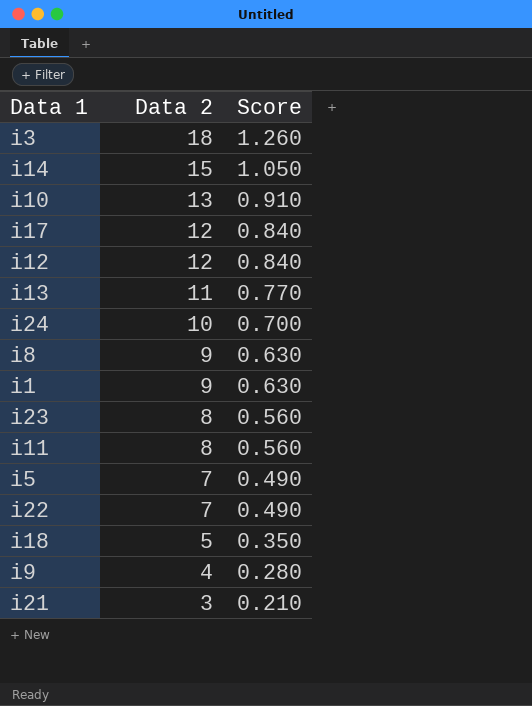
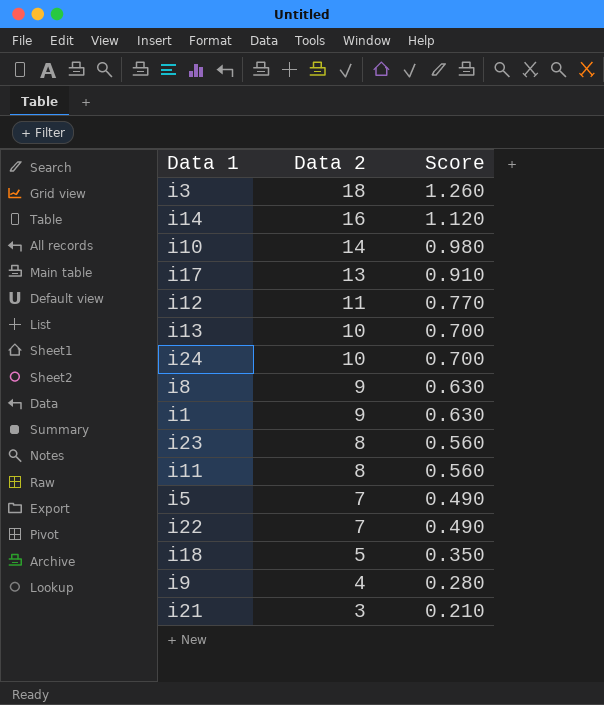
i14 | Data 2: 15 -> 16
i14 | Score: 1.050 -> 1.120
i10 | Data 2: 13 -> 14
i10 | Score: 0.910 -> 0.980
i17 | Data 2: 12 -> 13
i17 | Score: 0.840 -> 0.910
i12 | Data 2: 12 -> 11
i12 | Score: 0.840 -> 0.770
i13 | Data 2: 11 -> 10
i13 | Score: 0.770 -> 0.700

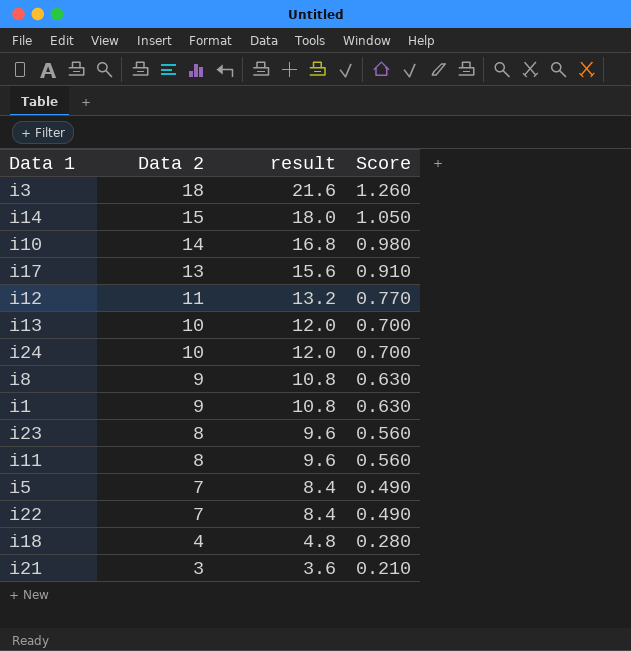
column result | formula: none -> [Data 2] * 1.2
row i9: 4 | 0.280 -> none
i14 | Data 2: 16 -> 15
i14 | Score: 1.120 -> 1.050
i18 | Data 2: 5 -> 4
i18 | Score: 0.350 -> 0.280

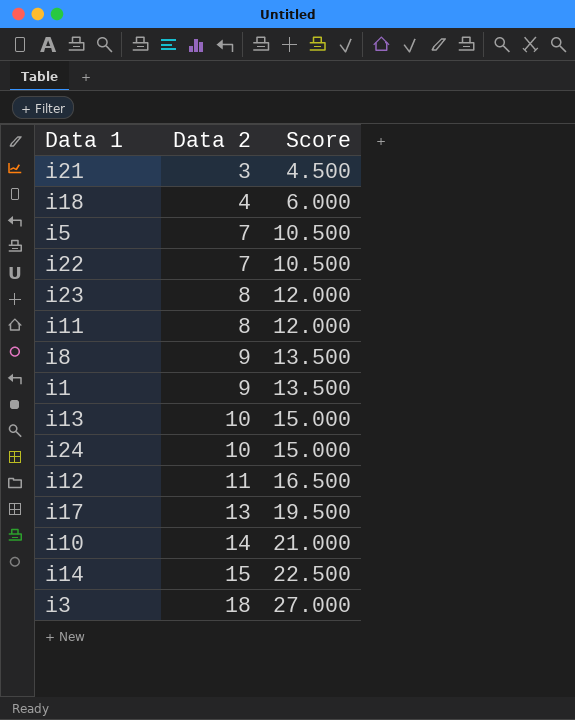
row order: Data 2 descending -> Data 2 ascending
column result | formula: [Data 2] * 1.2 -> none
column Score | formula: [Data 2] * 0.07 -> [Data 2] * 1.5

